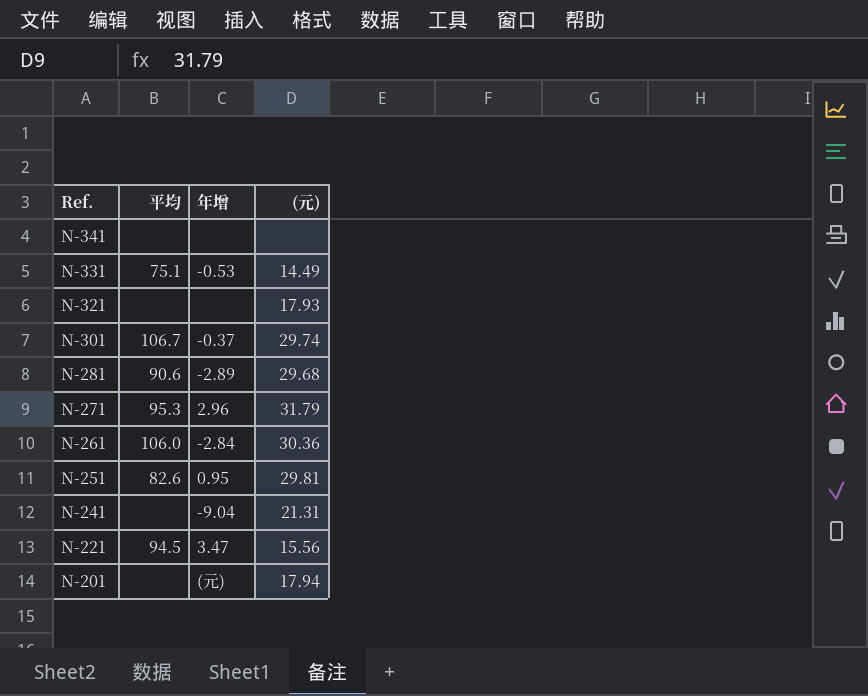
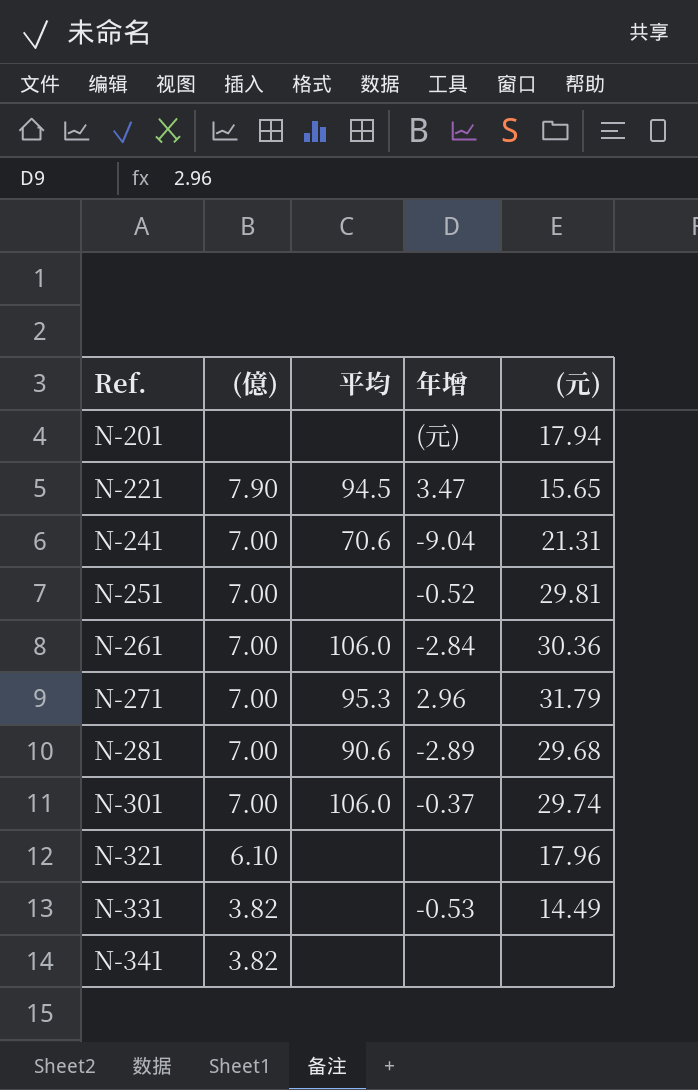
row order: Ref. descending -> Ref. ascending
column (億) | position: none -> 2
N-221 | (元): 15.56 -> 15.65
N-241 | 平均: none -> 70.6
N-251 | 平均: 82.6 -> none
N-251 | 年增: 0.95 -> -0.52
N-301 | 平均: 106.7 -> 106.0
N-321 | (元): 17.93 -> 17.96
N-331 | 平均: 75.1 -> none

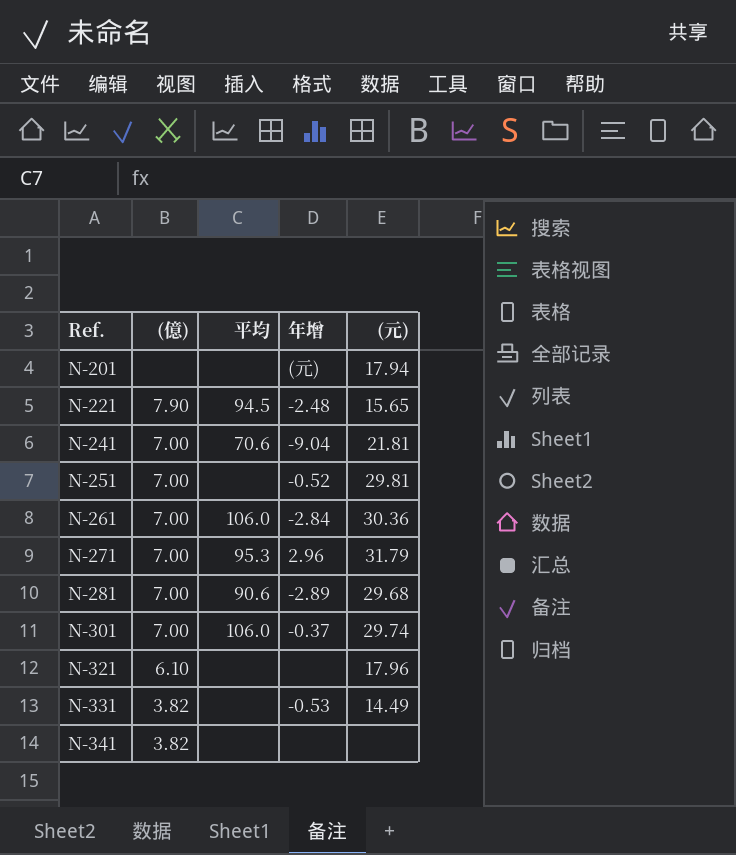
N-221 | 年增: 3.47 -> -2.48
N-241 | (元): 21.31 -> 21.81

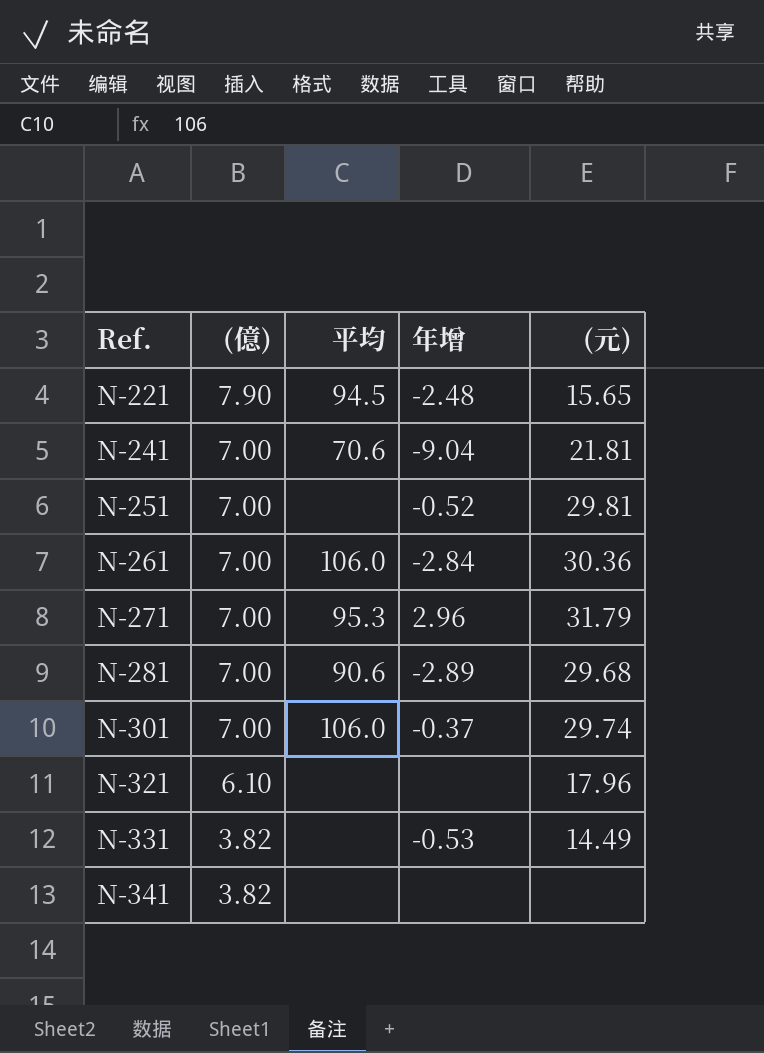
row N-201: none | none | (元) | 17.94 -> none

